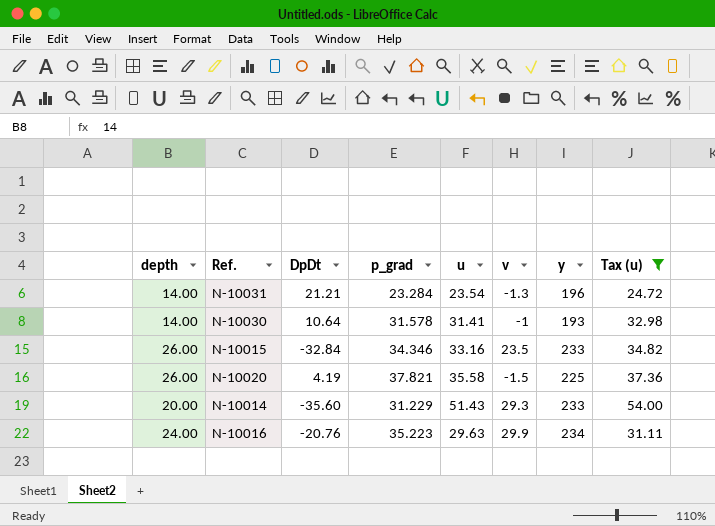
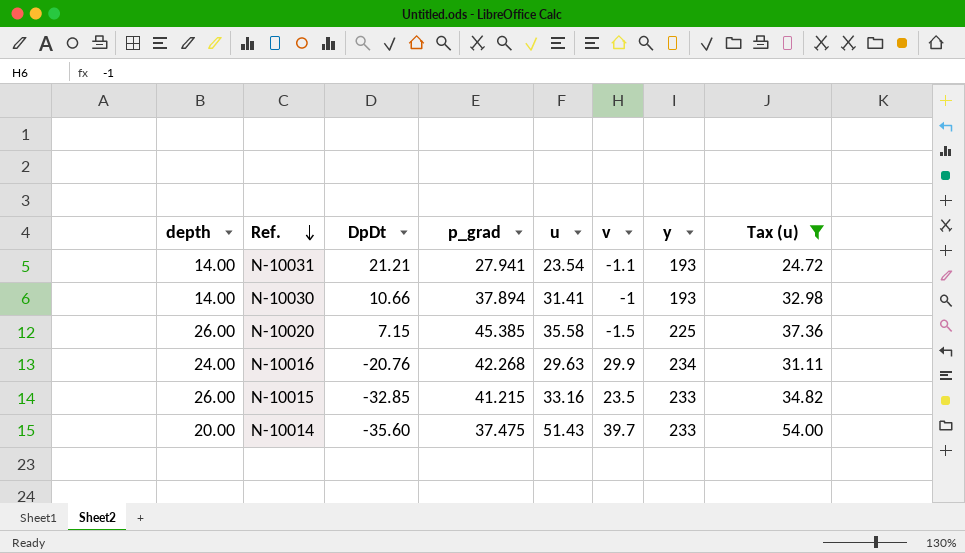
row order: none -> Ref. descending
N-10031 | p_grad: 23.284 -> 27.941
N-10031 | v: -1.3 -> -1.1
N-10031 | y: 196 -> 193
N-10030 | DpDt: 10.64 -> 10.66
N-10030 | p_grad: 31.578 -> 37.894
N-10020 | DpDt: 4.19 -> 7.15
N-10020 | p_grad: 37.821 -> 45.385
N-10016 | p_grad: 35.223 -> 42.268
N-10015 | DpDt: -32.84 -> -32.85
N-10015 | p_grad: 34.346 -> 41.215
N-10014 | p_grad: 31.229 -> 37.475
N-10014 | v: 29.3 -> 39.7

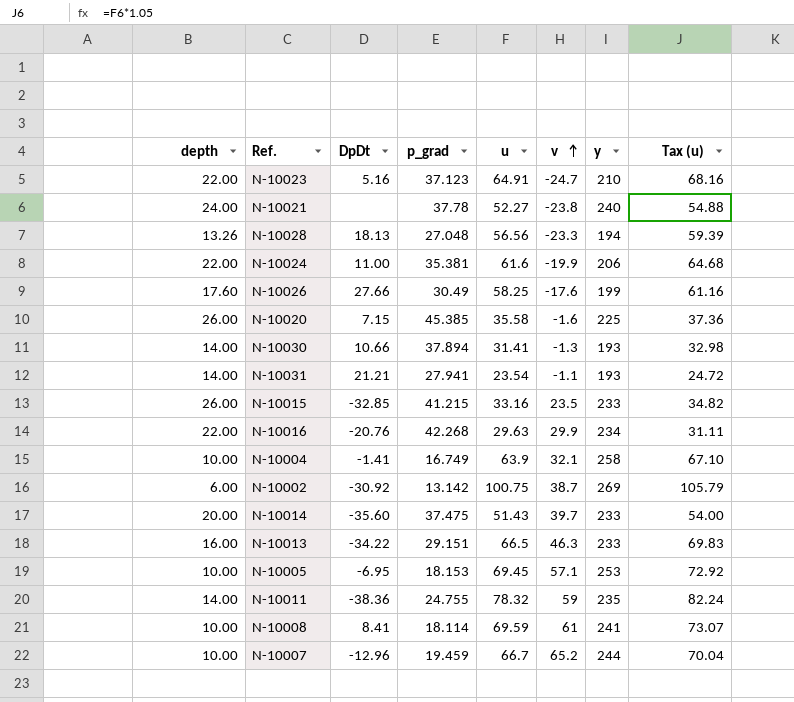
filter: Tax (u) <= 54.00 -> none
row order: Ref. descending -> v ascending
N-10020 | v: -1.5 -> -1.6
N-10030 | v: -1 -> -1.3
N-10016 | depth: 24.00 -> 22.00

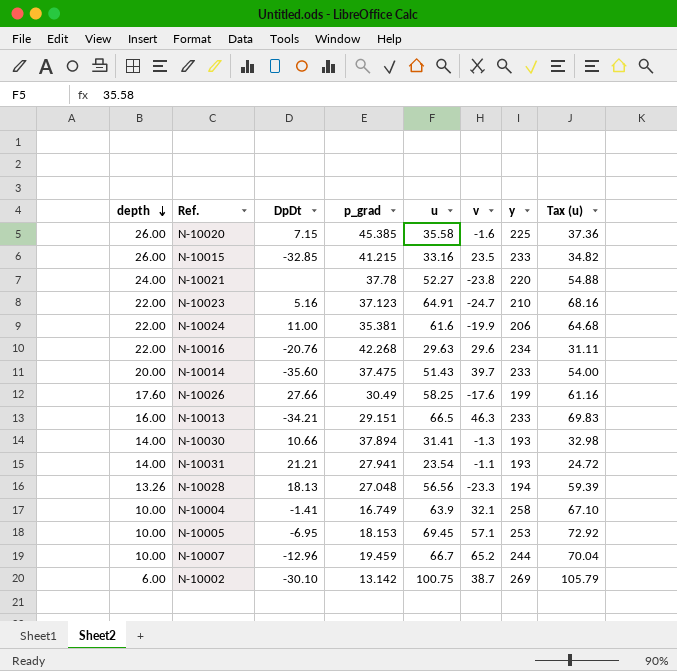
row order: v ascending -> depth descending
row N-10011: 14.00 | -38.36 | 24.755 | 78.32 | 59 | 235 | 82.24 -> none
row N-10008: 10.00 | 8.41 | 18.114 | 69.59 | 61 | 241 | 73.07 -> none
N-10021 | y: 240 -> 220
N-10016 | v: 29.9 -> 29.6
N-10013 | DpDt: -34.22 -> -34.21
N-10002 | DpDt: -30.92 -> -30.10

